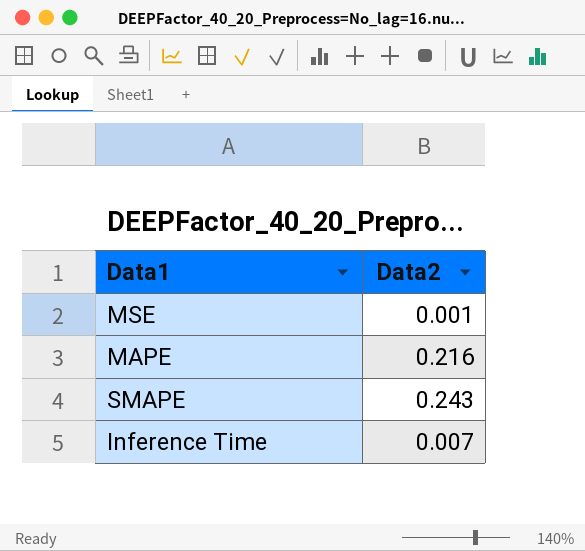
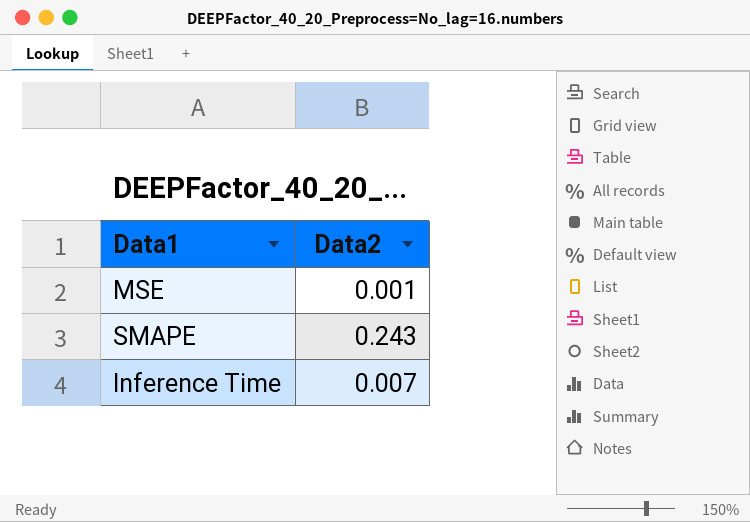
row MAPE: 0.216 -> none

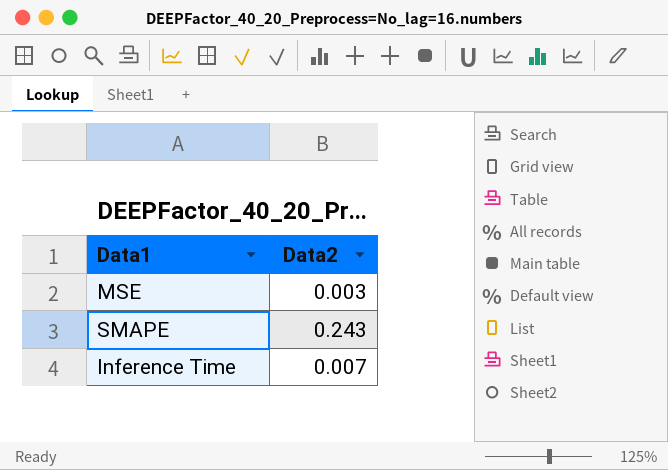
MSE | Data2: 0.001 -> 0.003

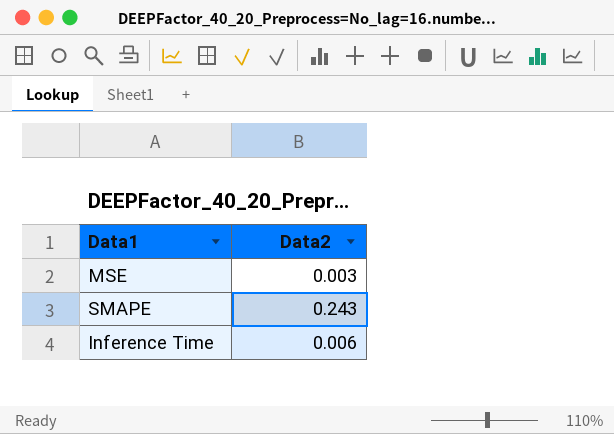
Inference Time | Data2: 0.007 -> 0.006

